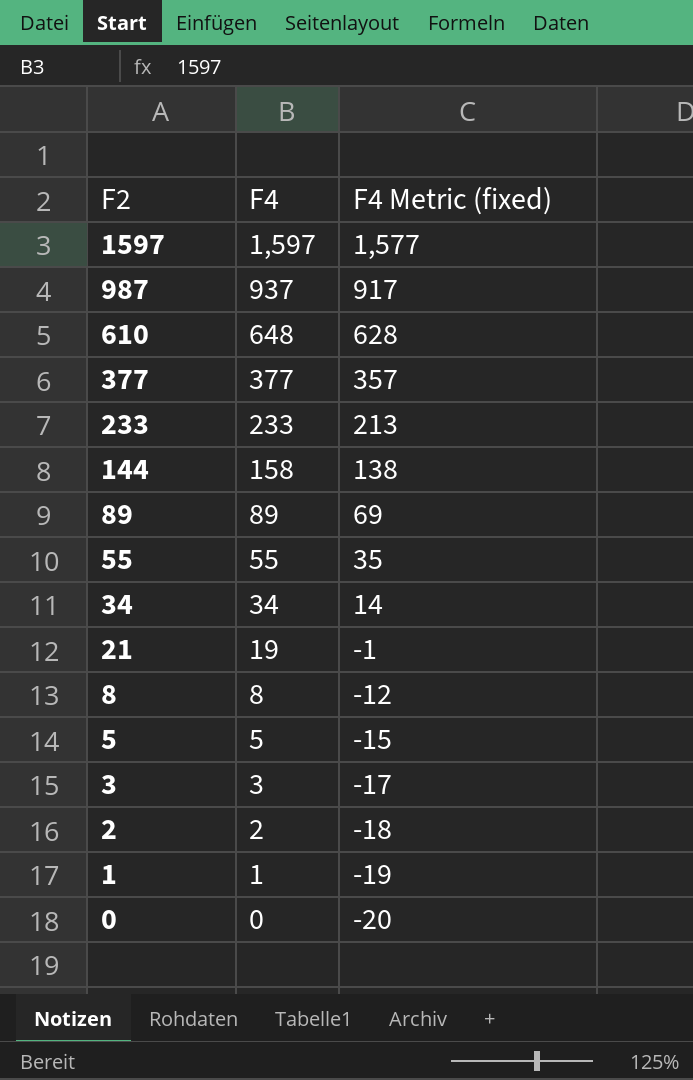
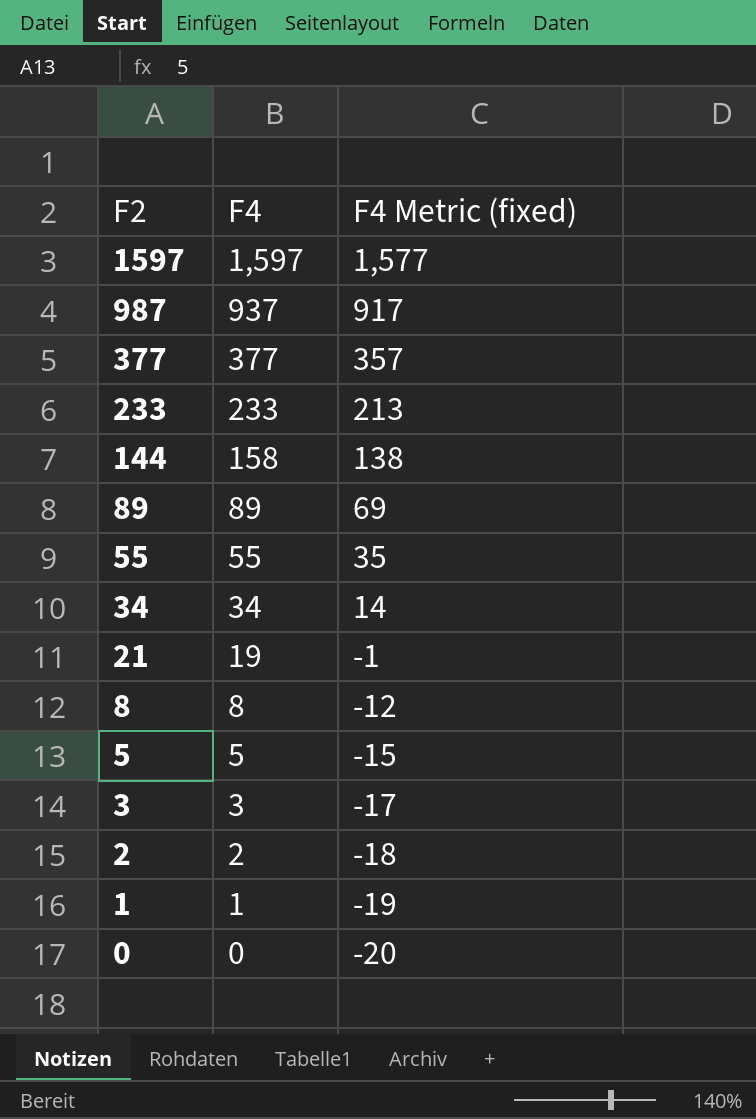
row 610: 648 | 628 -> none

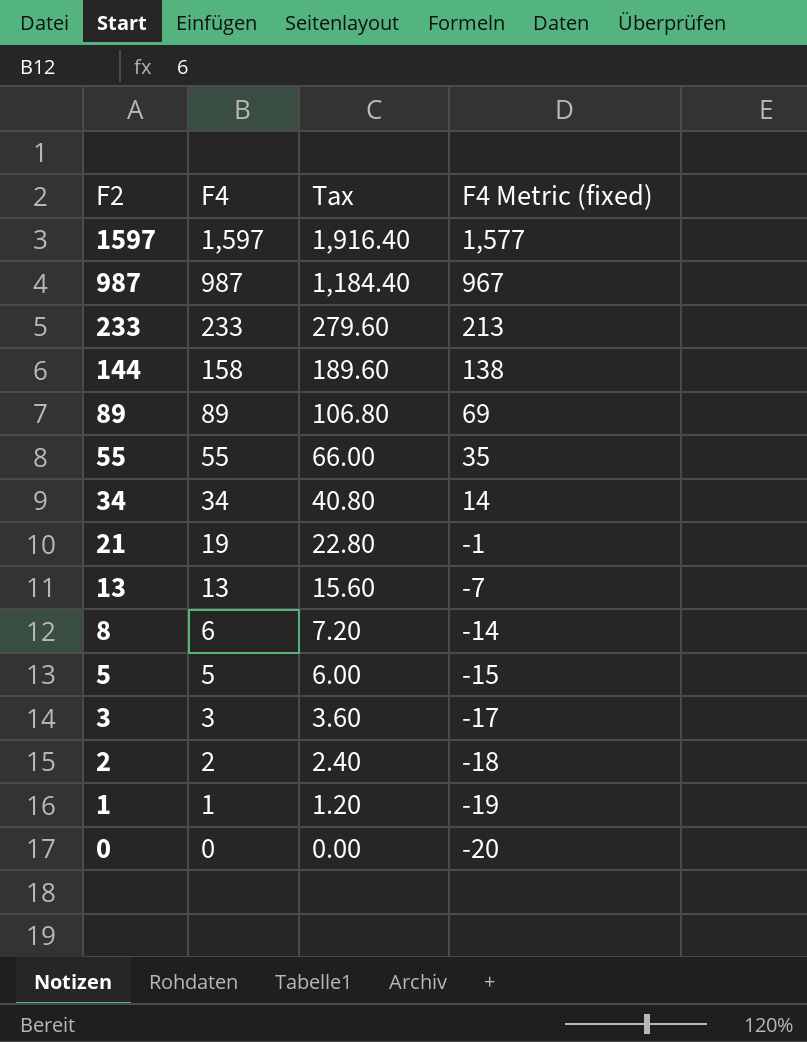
column Tax | formula: none -> [F4] * 1.2
row 377: 377 | 357 -> none
987 | F4: 937 -> 987
987 | F4 Metric (fixed): 917 -> 967
row 13: none -> 13 | 15.60 | -7
8 | F4: 8 -> 6
8 | F4 Metric (fixed): -12 -> -14

